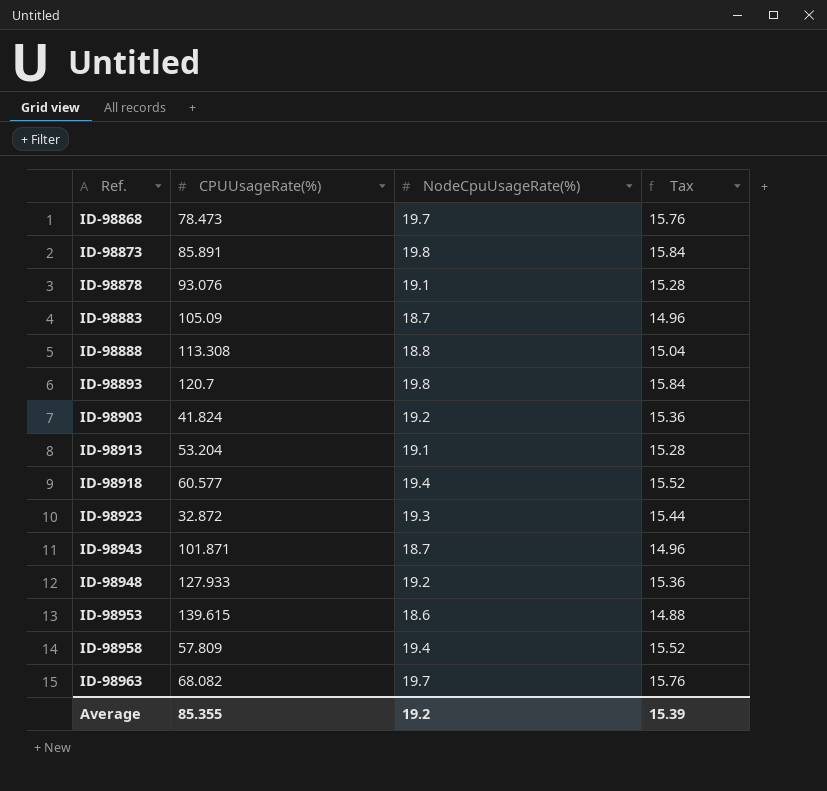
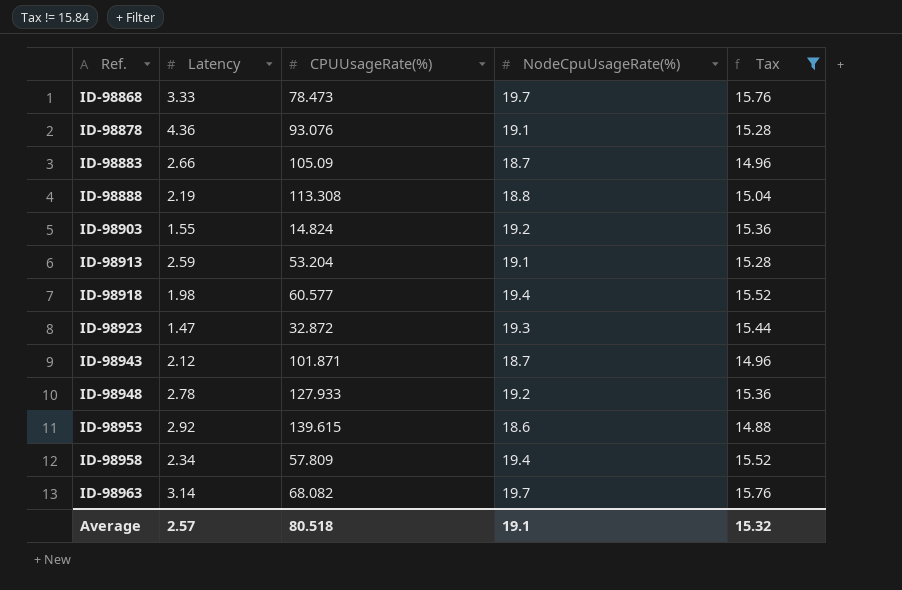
filter: none -> Tax != 15.84
column Latency | position: none -> 2
ID-98903 | CPUUsageRate(%): 41.824 -> 14.824
Average | CPUUsageRate(%): 85.355 -> 80.518
Average | NodeCpuUsageRate(%): 19.2 -> 19.1
Average | Tax: 15.39 -> 15.32

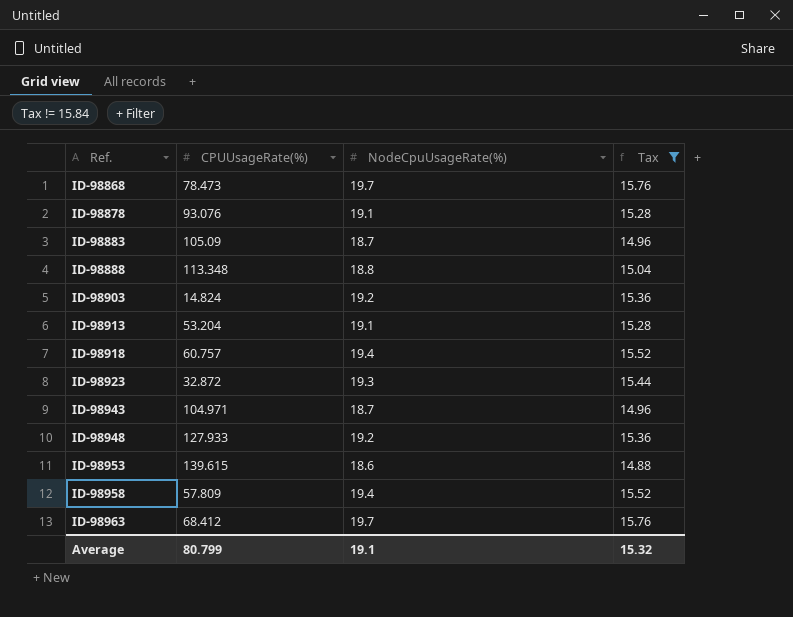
column Latency | position: 2 -> none
ID-98888 | CPUUsageRate(%): 113.308 -> 113.348
ID-98918 | CPUUsageRate(%): 60.577 -> 60.757
ID-98943 | CPUUsageRate(%): 101.871 -> 104.971
ID-98963 | CPUUsageRate(%): 68.082 -> 68.412
Average | CPUUsageRate(%): 80.518 -> 80.799

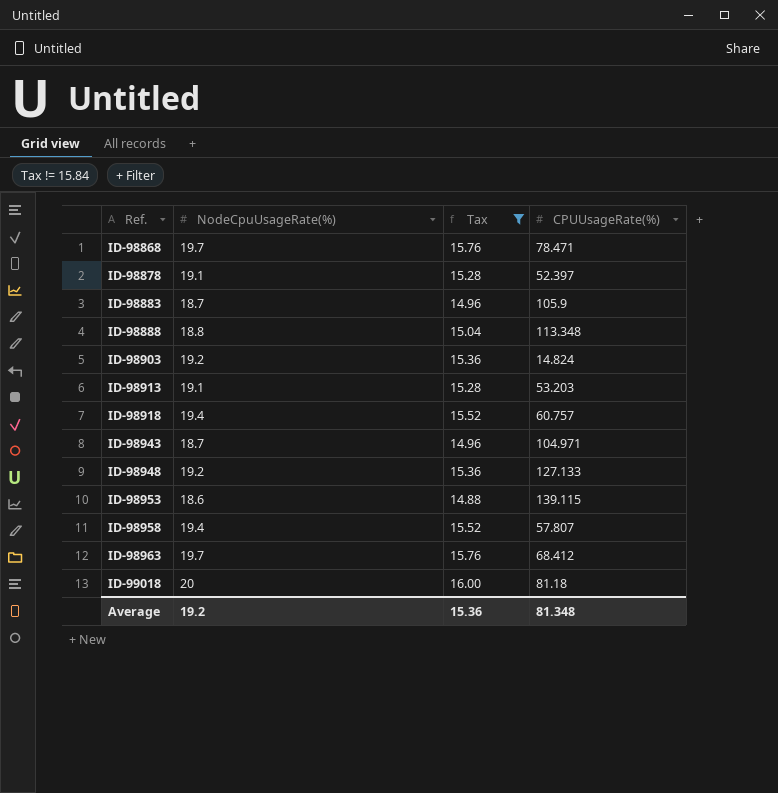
column CPUUsageRate(%) | position: 2 -> 4
row ID-98923: 32.872 | 19.3 | 15.44 -> none
ID-98868 | CPUUsageRate(%): 78.473 -> 78.471
ID-98878 | CPUUsageRate(%): 93.076 -> 52.397
ID-98883 | CPUUsageRate(%): 105.09 -> 105.9
ID-98913 | CPUUsageRate(%): 53.204 -> 53.203
ID-98948 | CPUUsageRate(%): 127.933 -> 127.133
ID-98953 | CPUUsageRate(%): 139.615 -> 139.115
ID-98958 | CPUUsageRate(%): 57.809 -> 57.807
row ID-99018: none -> 20 | 16.00 | 81.18
Average | NodeCpuUsageRate(%): 19.1 -> 19.2
Average | Tax: 15.32 -> 15.36
Average | CPUUsageRate(%): 80.799 -> 81.348

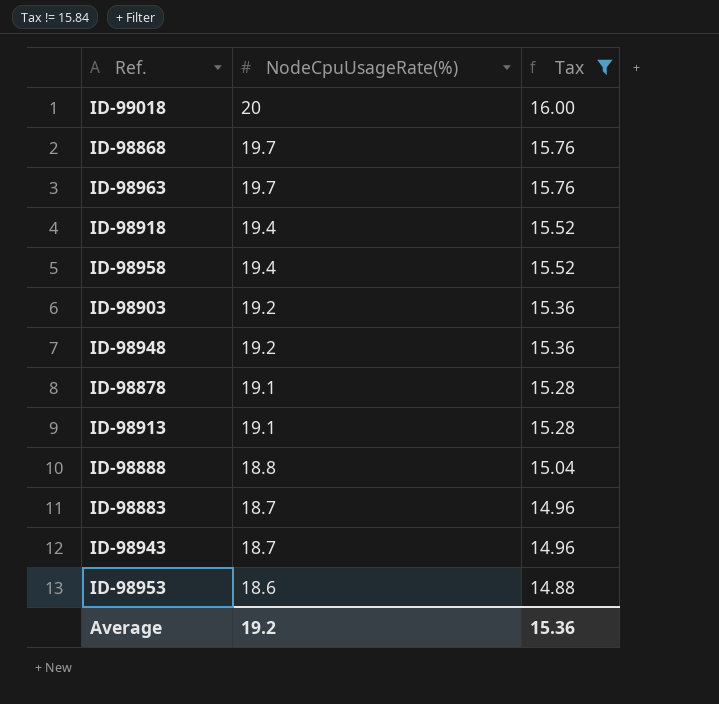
row order: Ref. ascending -> NodeCpuUsageRate(%) descending
column CPUUsageRate(%) | position: 4 -> none

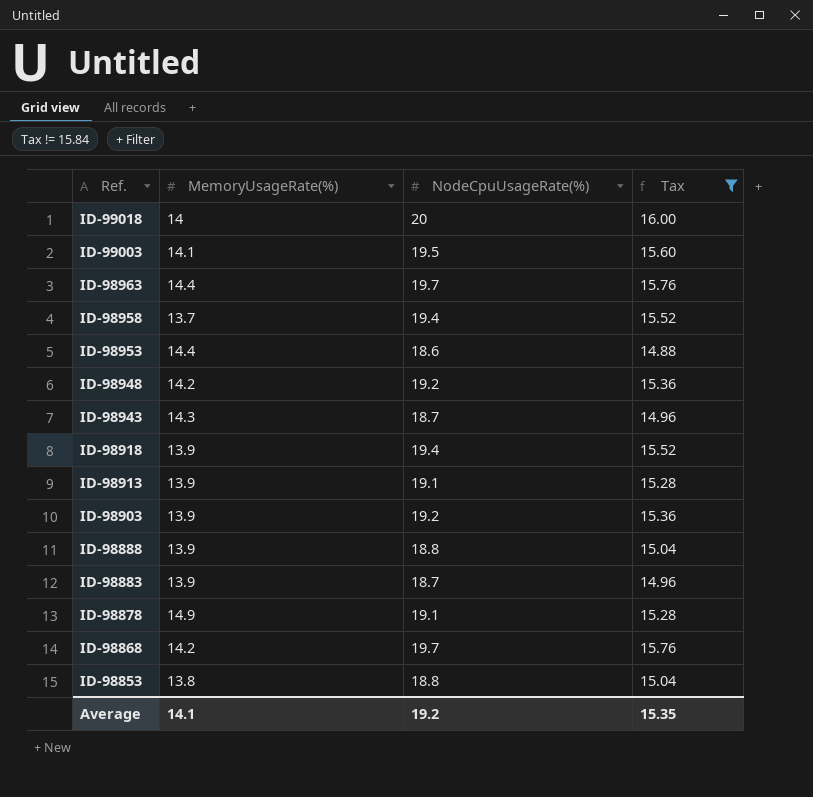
row order: NodeCpuUsageRate(%) descending -> Ref. descending
column MemoryUsageRate(%) | position: none -> 2
row ID-99003: none -> 14.1 | 19.5 | 15.60
row ID-98853: none -> 13.8 | 18.8 | 15.04
Average | Tax: 15.36 -> 15.35

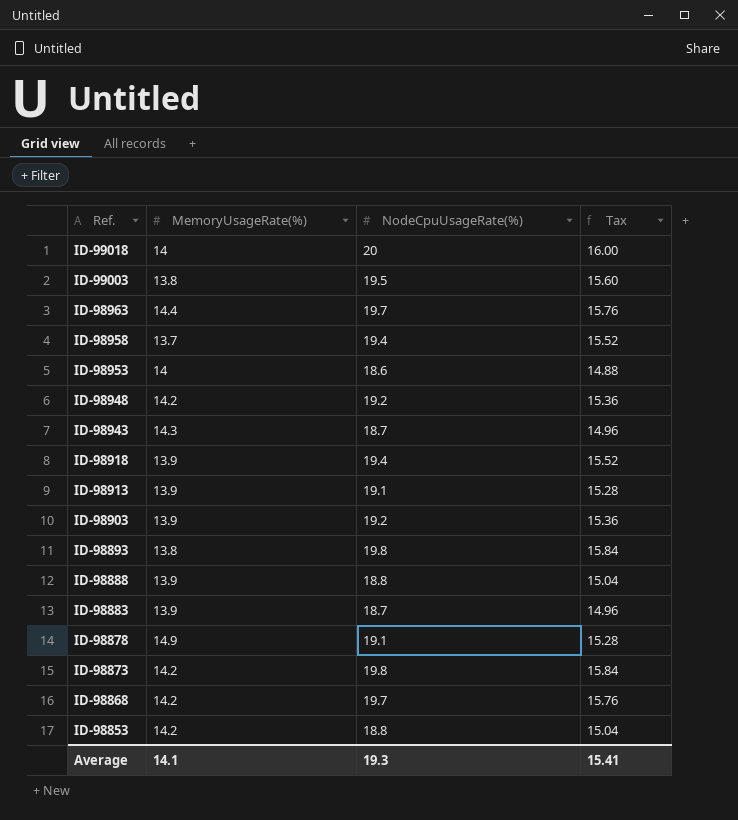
filter: Tax != 15.84 -> none
ID-99003 | MemoryUsageRate(%): 14.1 -> 13.8
ID-98953 | MemoryUsageRate(%): 14.4 -> 14
ID-98853 | MemoryUsageRate(%): 13.8 -> 14.2
Average | NodeCpuUsageRate(%): 19.2 -> 19.3
Average | Tax: 15.35 -> 15.41

